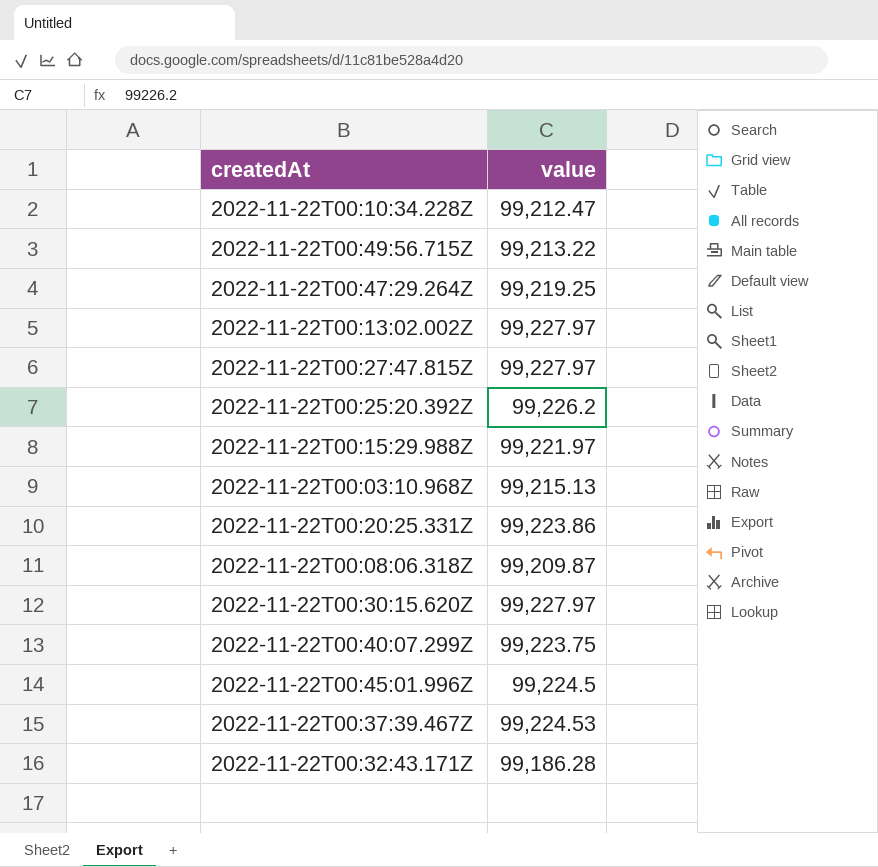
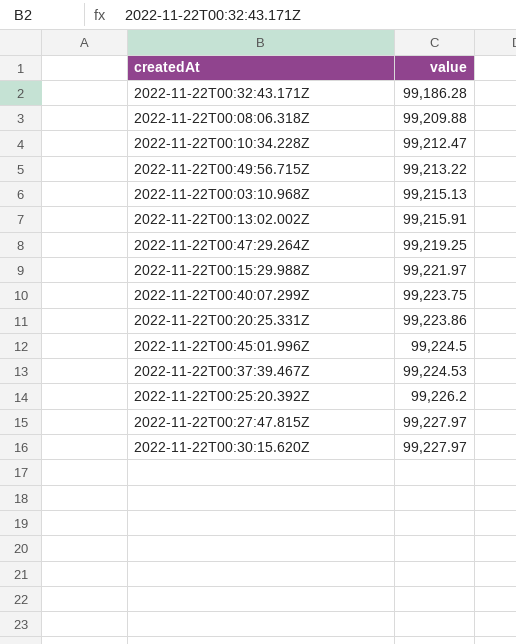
row order: none -> value ascending
2022-11-22T00:08:06.318Z | value: 99,209.87 -> 99,209.88
2022-11-22T00:13:02.002Z | value: 99,227.97 -> 99,215.91

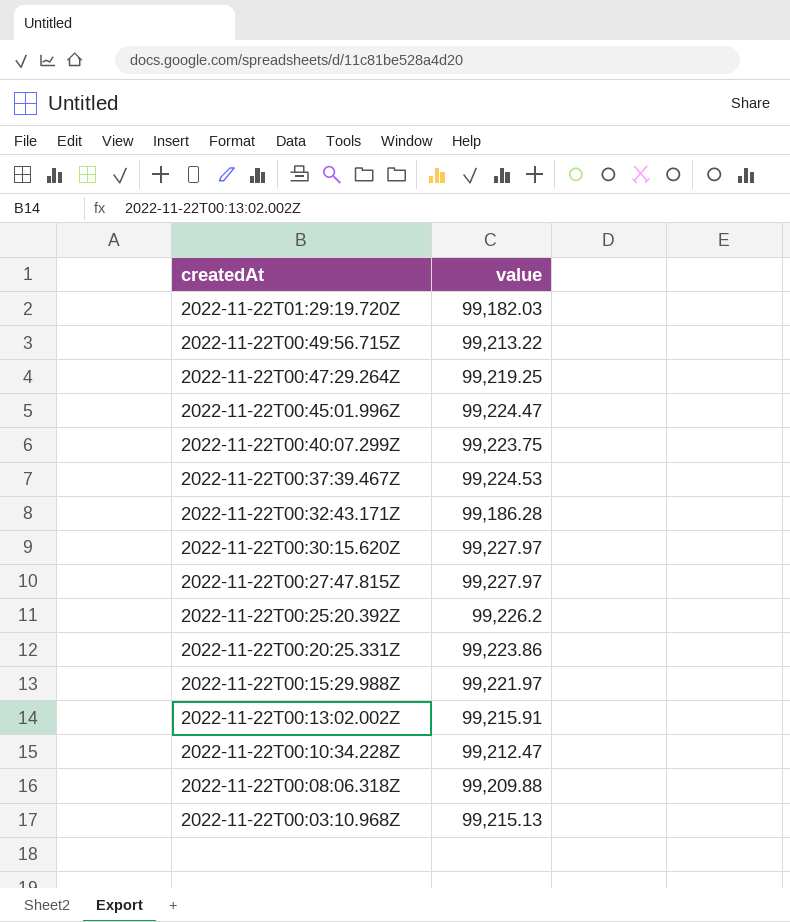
row order: value ascending -> createdAt descending
row 2022-11-22T01:29:19.720Z: none -> 99,182.03
2022-11-22T00:45:01.996Z | value: 99,224.5 -> 99,224.47

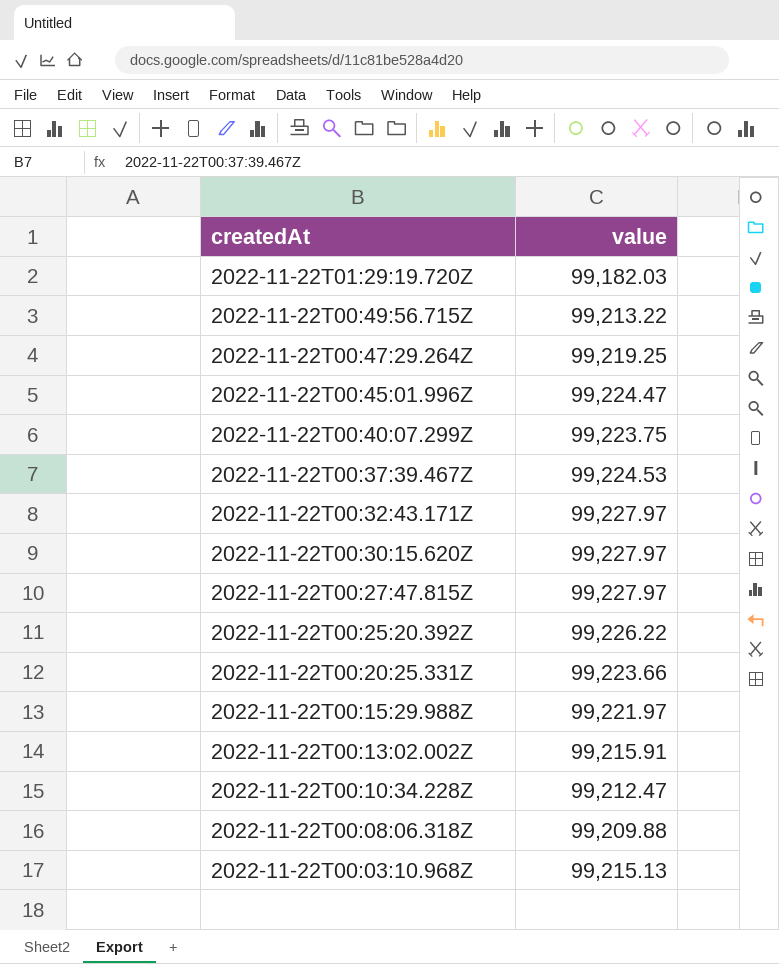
2022-11-22T00:32:43.171Z | value: 99,186.28 -> 99,227.97
2022-11-22T00:25:20.392Z | value: 99,226.2 -> 99,226.22
2022-11-22T00:20:25.331Z | value: 99,223.86 -> 99,223.66

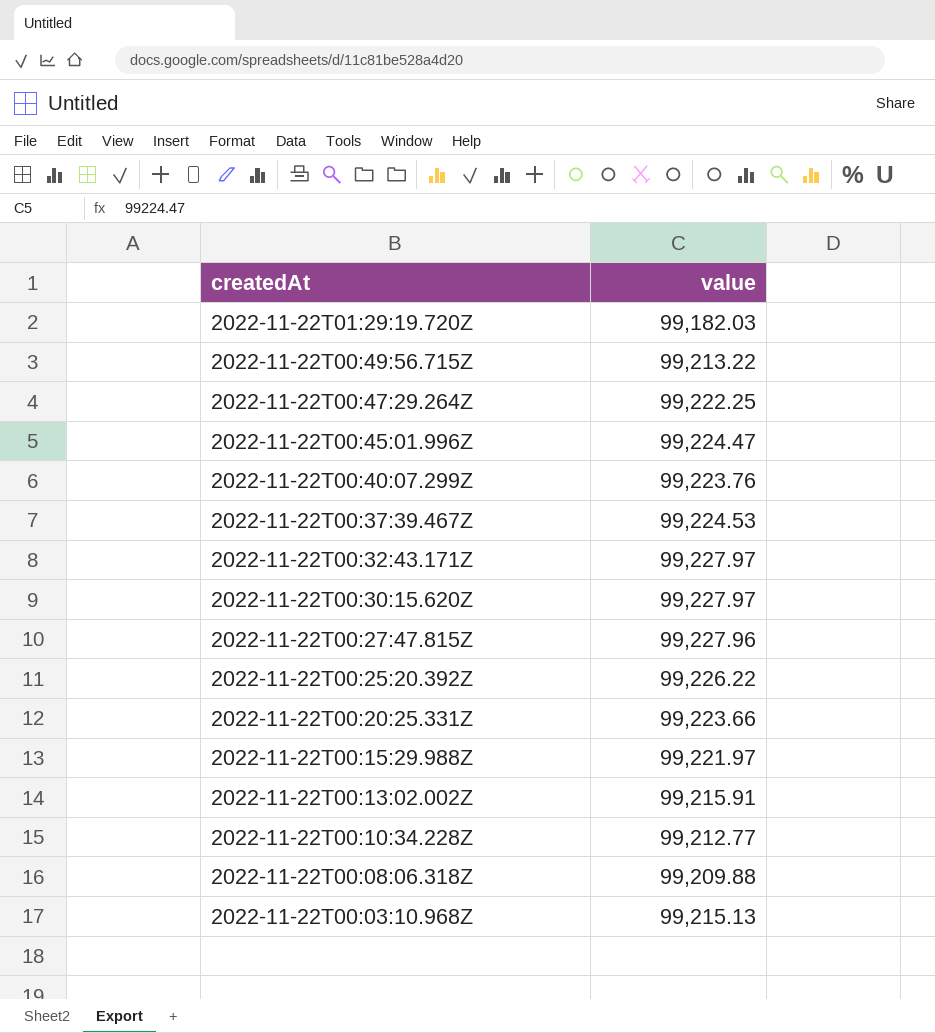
2022-11-22T00:47:29.264Z | value: 99,219.25 -> 99,222.25
2022-11-22T00:40:07.299Z | value: 99,223.75 -> 99,223.76
2022-11-22T00:27:47.815Z | value: 99,227.97 -> 99,227.96
2022-11-22T00:10:34.228Z | value: 99,212.47 -> 99,212.77

